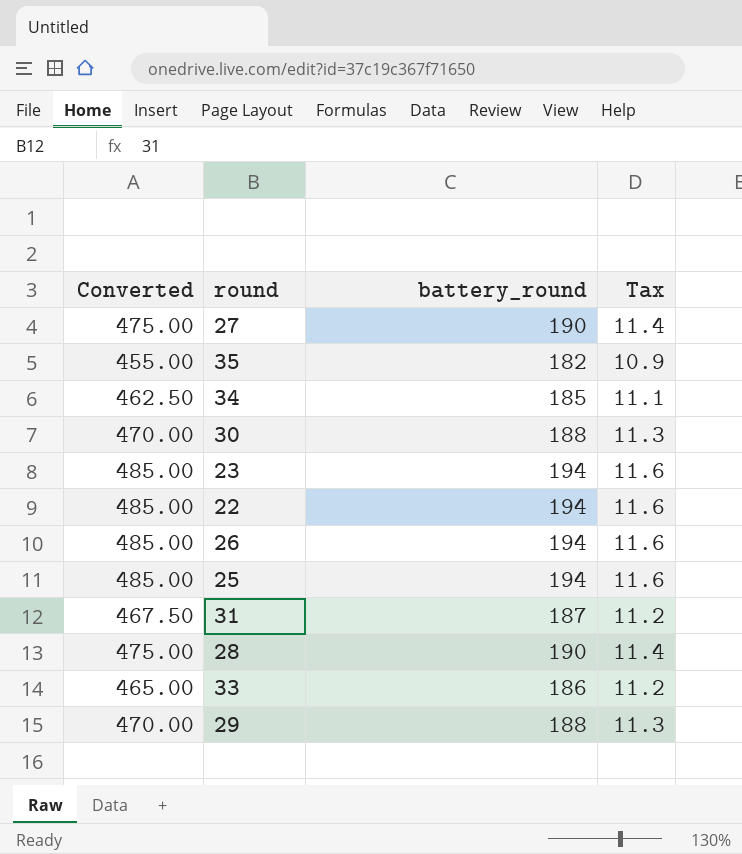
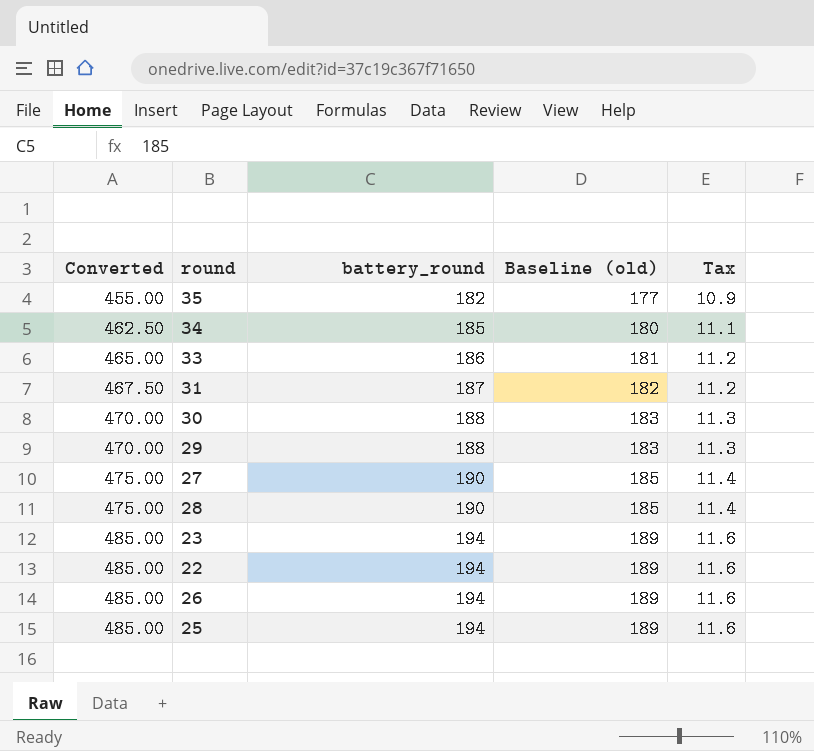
row order: none -> Converted ascending
column Baseline (old) | formula: none -> [battery_round] - 5

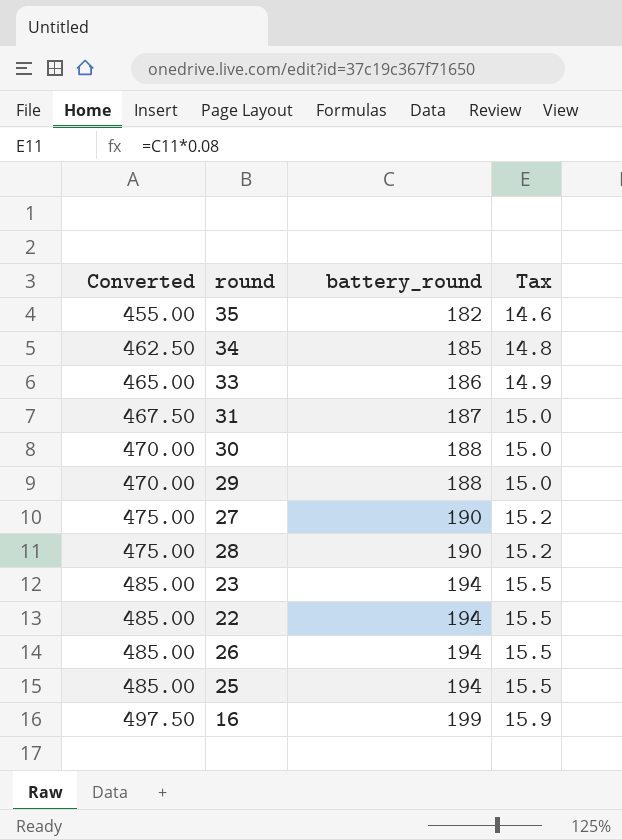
column Baseline (old) | formula: [battery_round] - 5 -> none
column Tax | formula: [battery_round] * 0.06 -> [battery_round] * 0.08
row 16: none -> 497.50 | 199 | 15.9

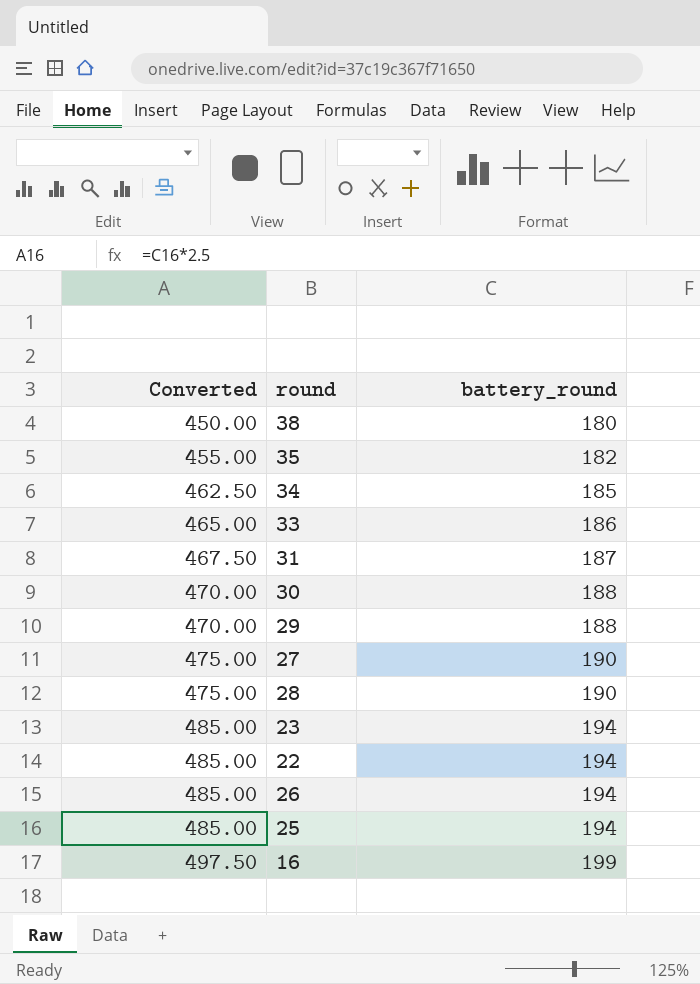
column Tax | formula: [battery_round] * 0.08 -> none
row 38: none -> 450.00 | 180

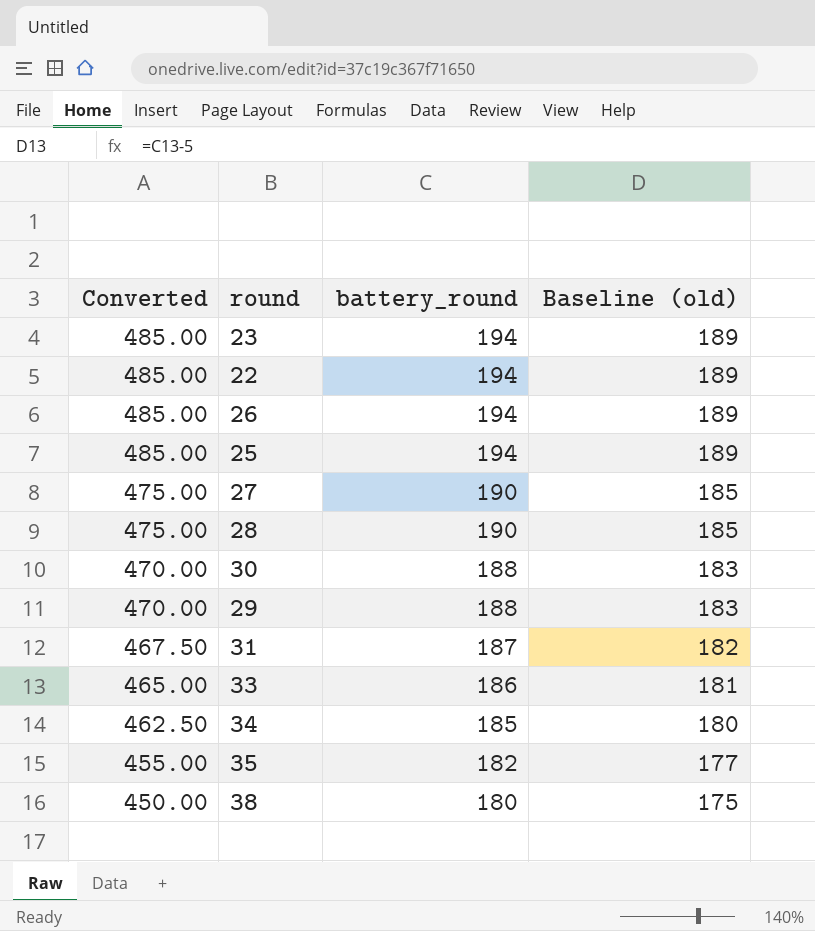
row order: Converted ascending -> Converted descending
column Baseline (old) | formula: none -> [battery_round] - 5
row 16: 497.50 | 199 -> none

